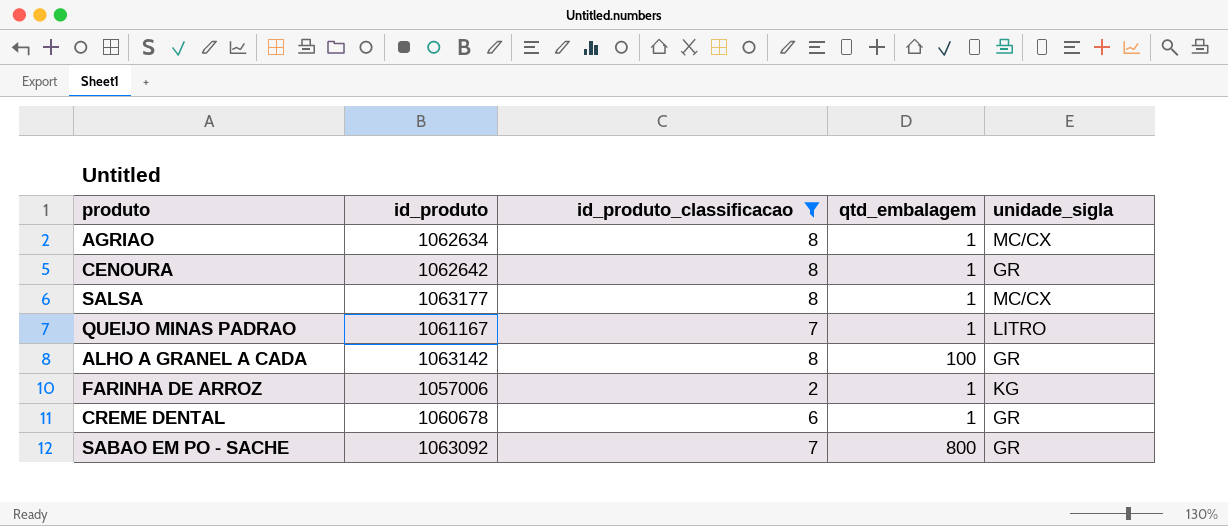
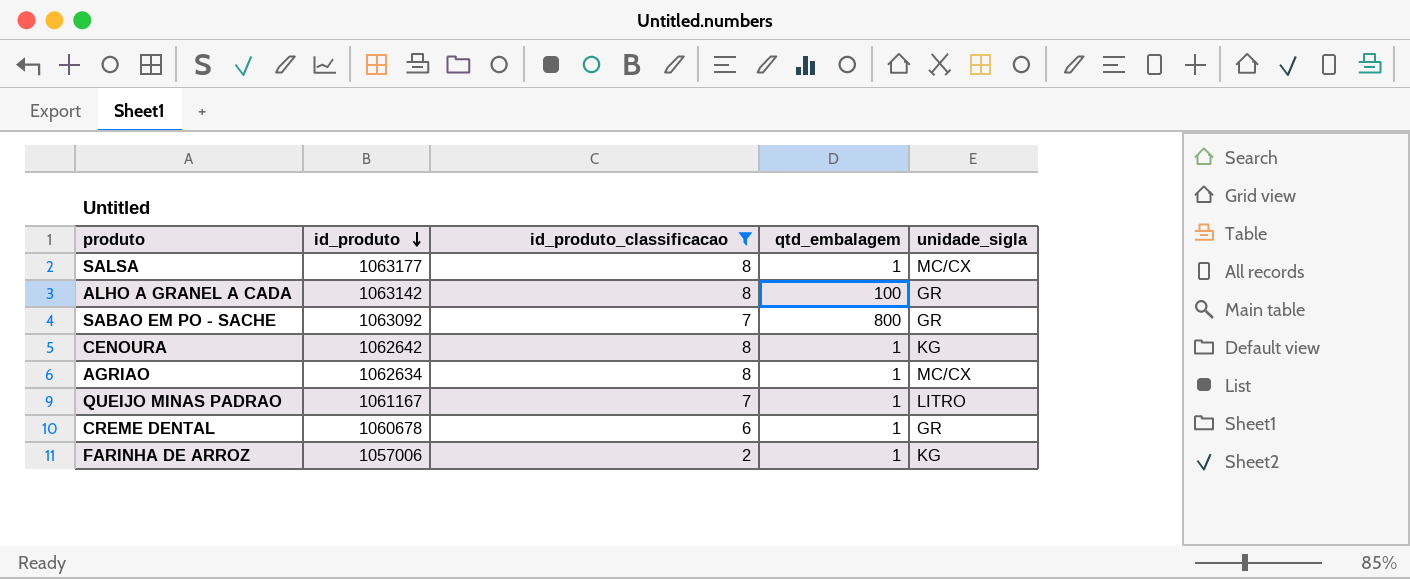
row order: none -> id_produto descending
CENOURA | unidade_sigla: GR -> KG

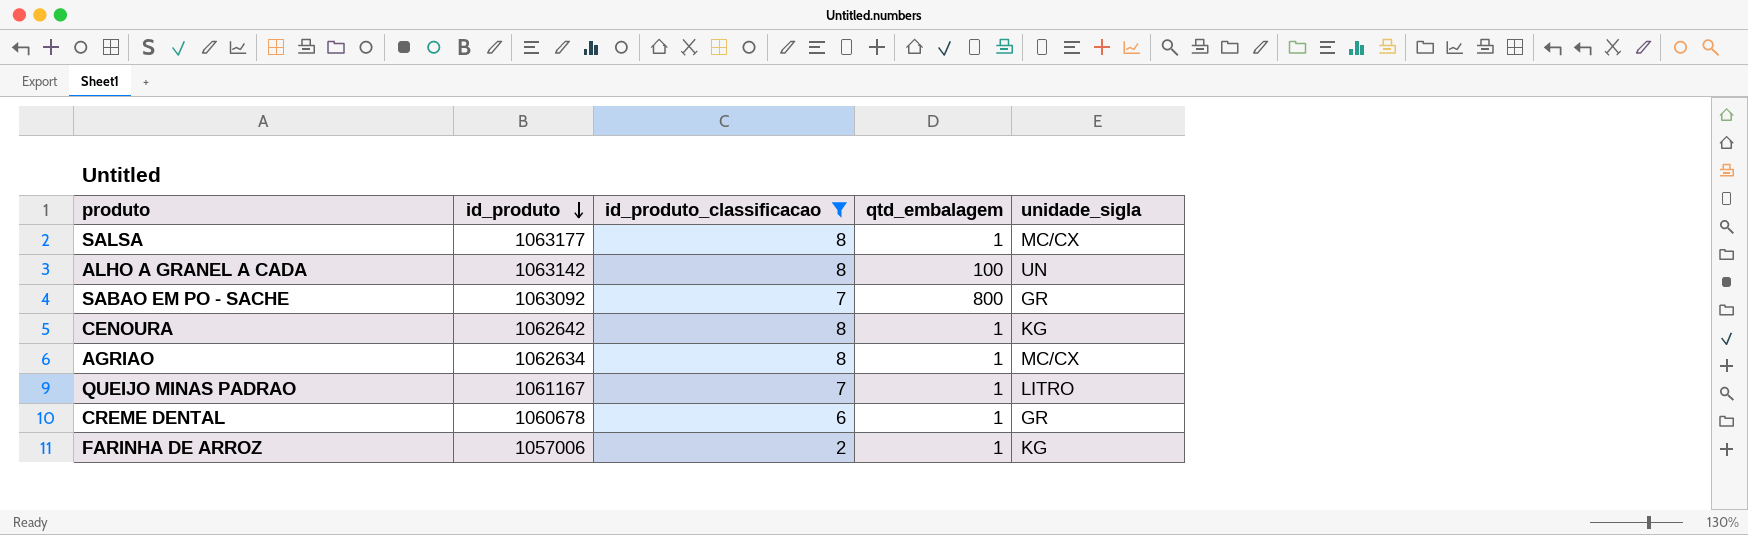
ALHO A GRANEL A CADA | unidade_sigla: GR -> UN

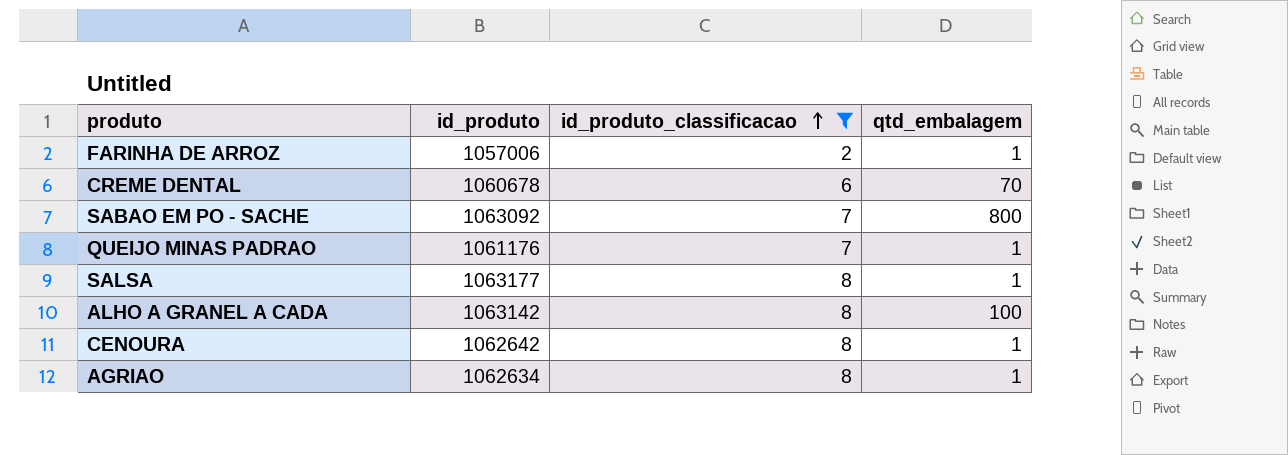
row order: id_produto descending -> id_produto_classificacao ascending
column unidade_sigla | position: 5 -> none
CREME DENTAL | qtd_embalagem: 1 -> 70
QUEIJO MINAS PADRAO | id_produto: 1061167 -> 1061176

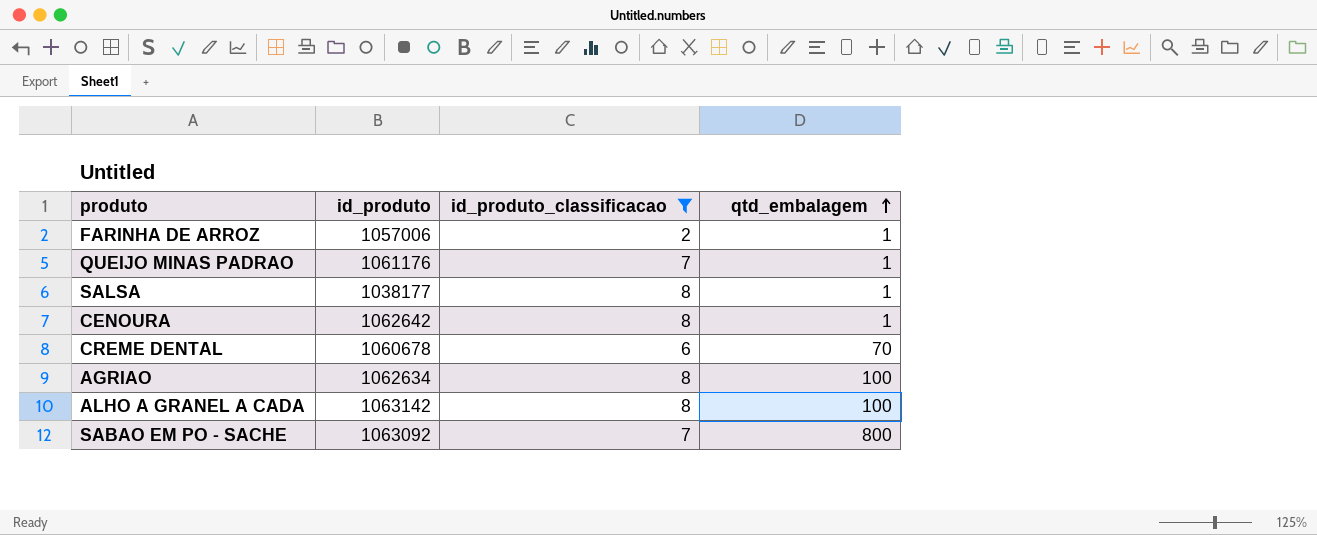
row order: id_produto_classificacao ascending -> qtd_embalagem ascending
SALSA | id_produto: 1063177 -> 1038177
AGRIAO | qtd_embalagem: 1 -> 100

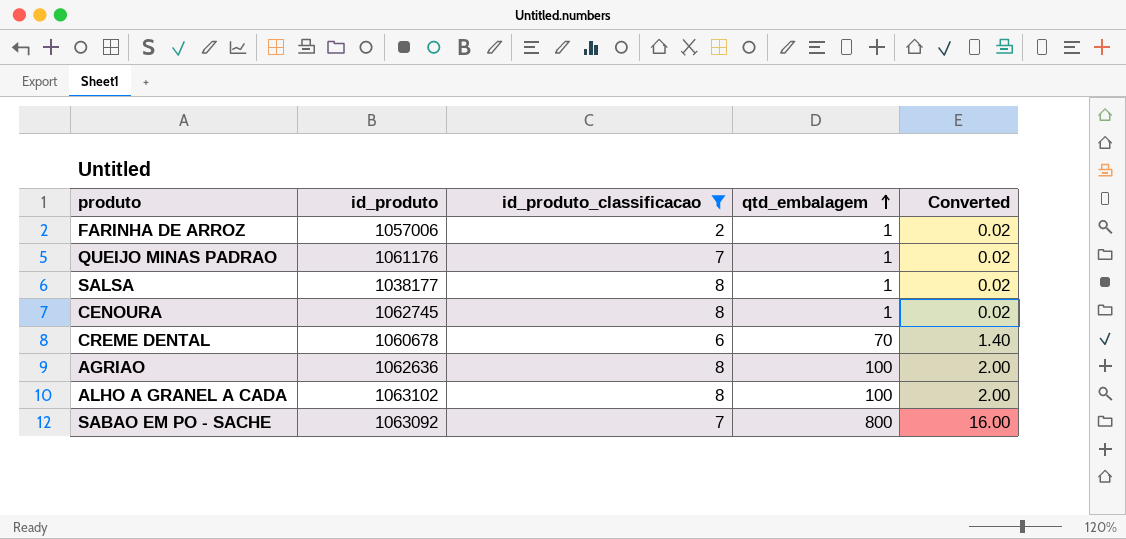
column Converted | formula: none -> [qtd_embalagem] * 0.02
CENOURA | id_produto: 1062642 -> 1062745
AGRIAO | id_produto: 1062634 -> 1062636
ALHO A GRANEL A CADA | id_produto: 1063142 -> 1063102

